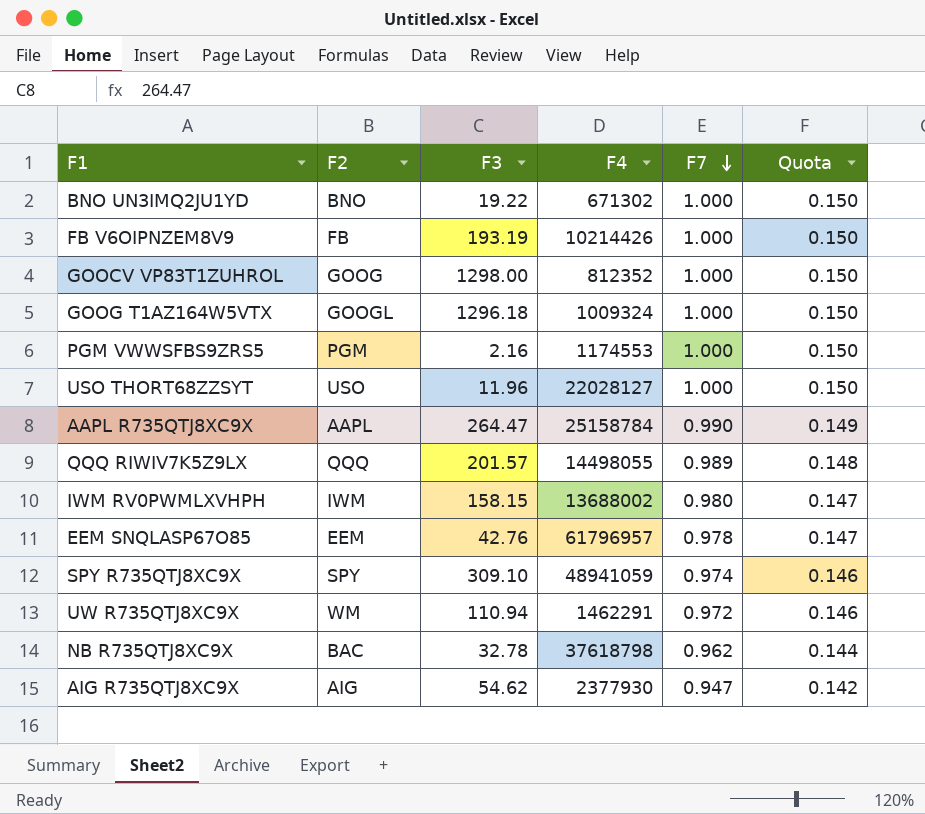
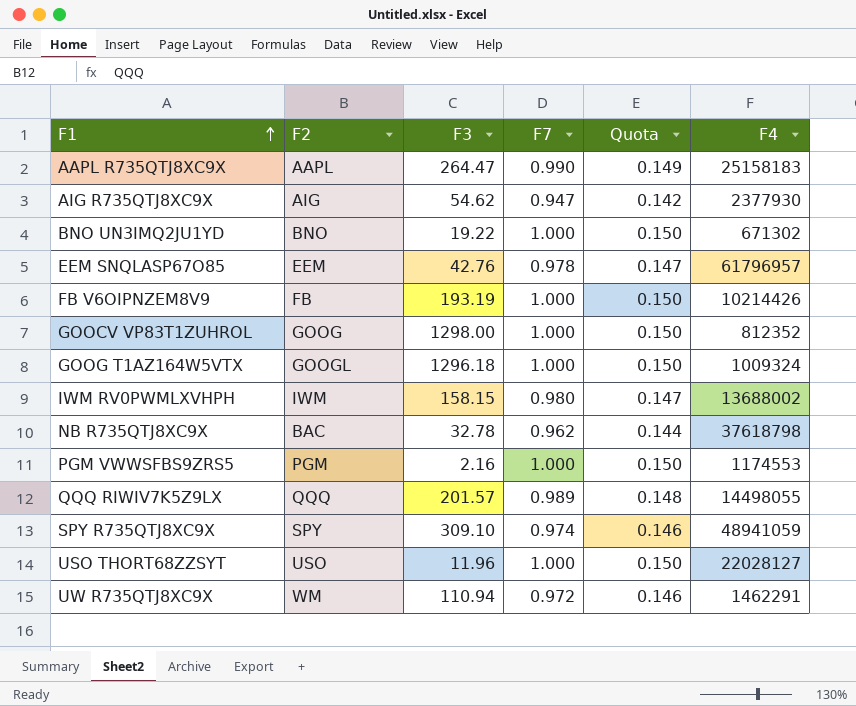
row order: F7 descending -> F1 ascending
column F4 | position: 4 -> 6
AAPL R735QTJ8XC9X | F4: 25158784 -> 25158183

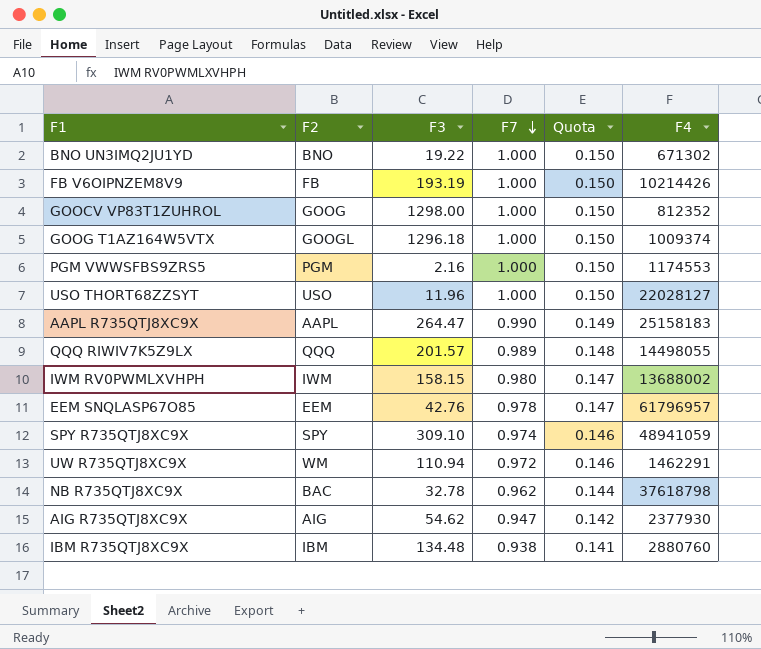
row order: F1 ascending -> F7 descending
GOOG T1AZ164W5VTX | F4: 1009324 -> 1009374
row IBM R735QTJ8XC9X: none -> IBM | 134.48 | 0.938 | 0.141 | 2880760

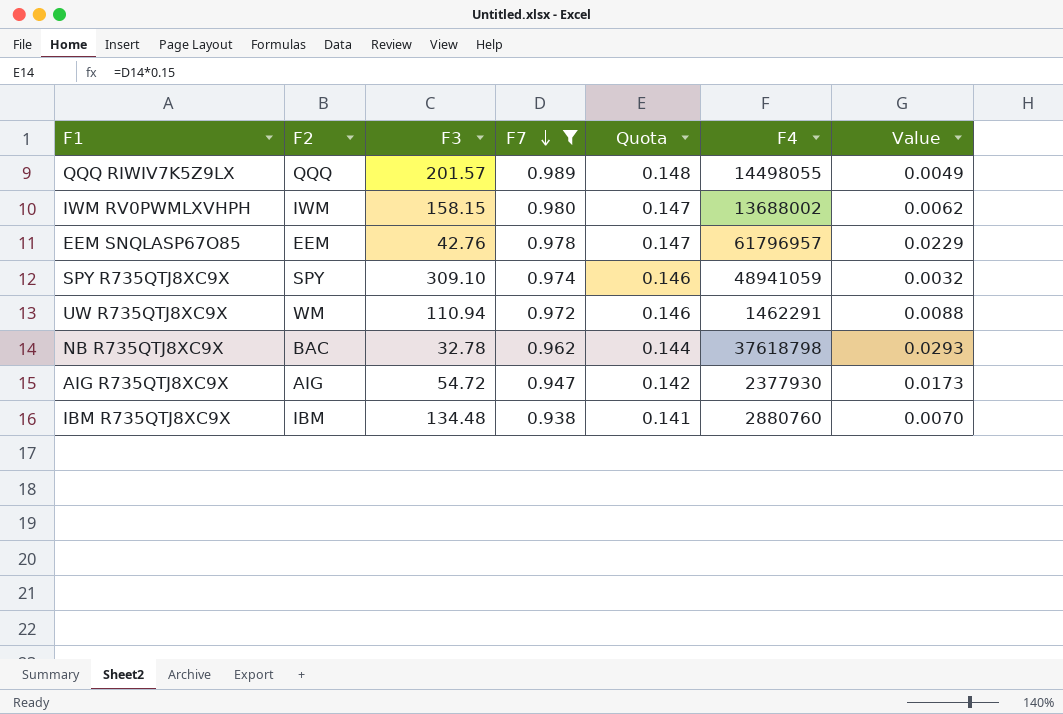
filter: none -> F7 <= 0.989
column Value | formula: none -> [F7] / [F3]
AIG R735QTJ8XC9X | F3: 54.62 -> 54.72

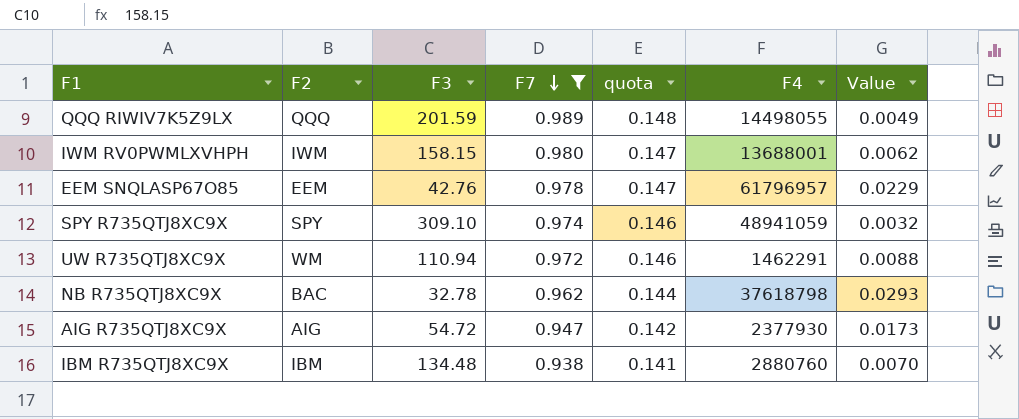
column name: Quota -> quota
QQQ RIWIV7K5Z9LX | F3: 201.57 -> 201.59
IWM RV0PWMLXVHPH | F4: 13688002 -> 13688001

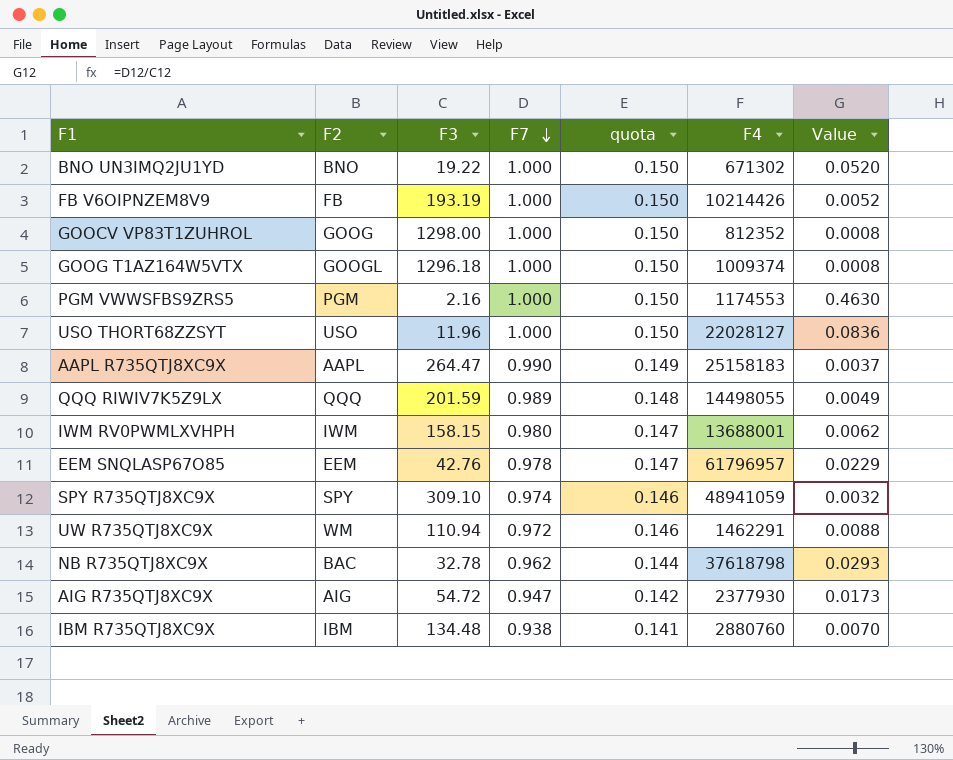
filter: F7 <= 0.989 -> none

